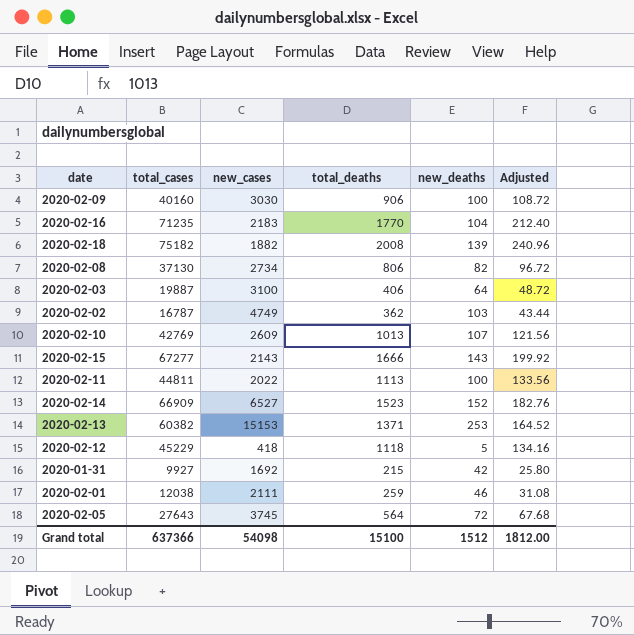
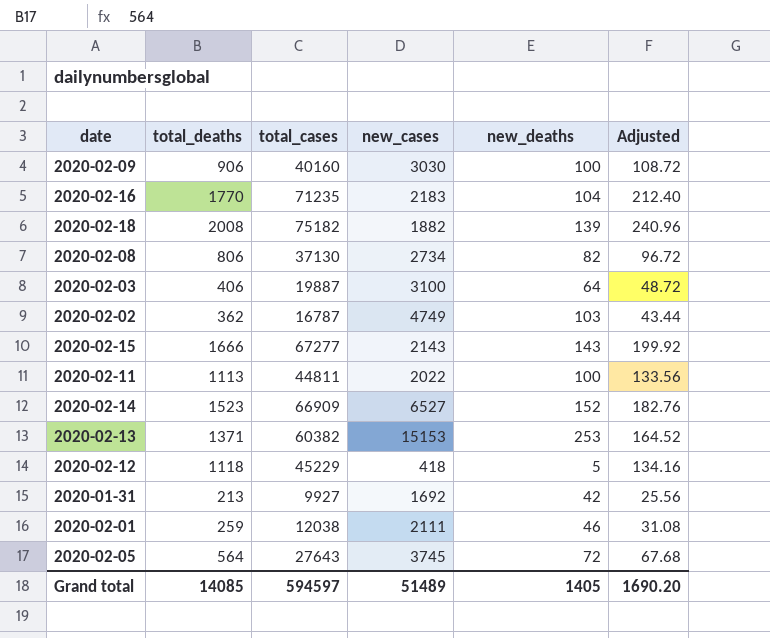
column total_deaths | position: 4 -> 2
row 2020-02-10: 42769 | 2609 | 1013 | 107 | 121.56 -> none
2020-01-31 | total_deaths: 215 -> 213
2020-01-31 | Adjusted: 25.80 -> 25.56
Grand total | total_deaths: 15100 -> 14085
Grand total | total_cases: 637366 -> 594597
Grand total | new_cases: 54098 -> 51489
Grand total | new_deaths: 1512 -> 1405
Grand total | Adjusted: 1812.00 -> 1690.20

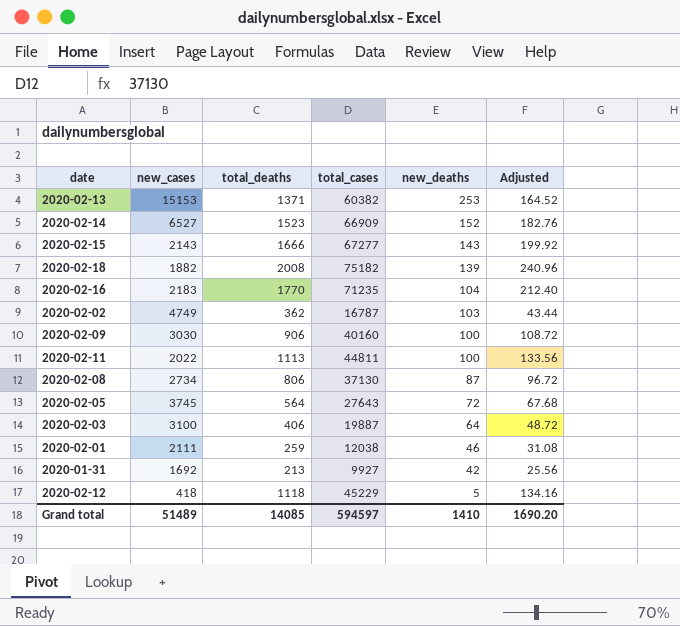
row order: none -> new_deaths descending
column new_cases | position: 4 -> 2
2020-02-08 | new_deaths: 82 -> 87
Grand total | new_deaths: 1405 -> 1410

